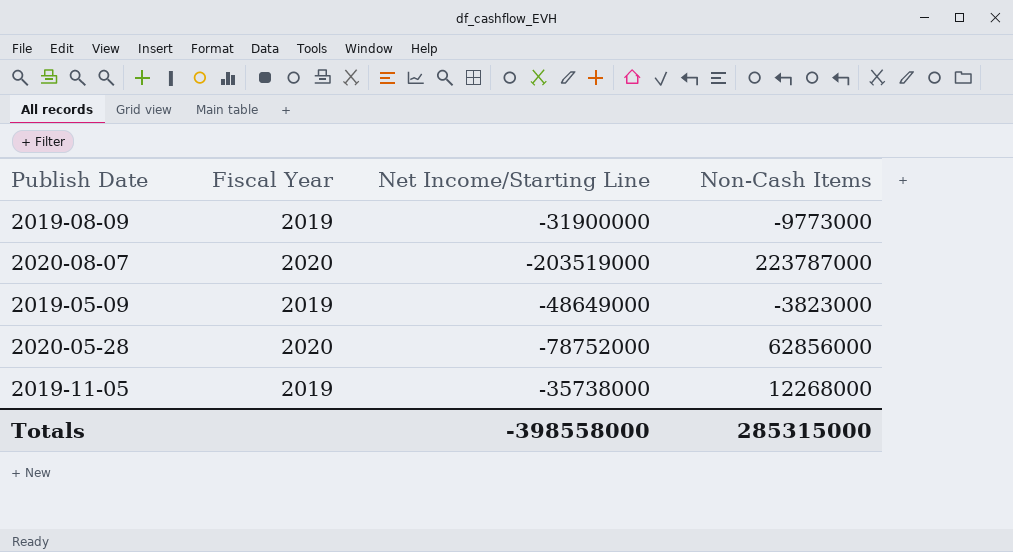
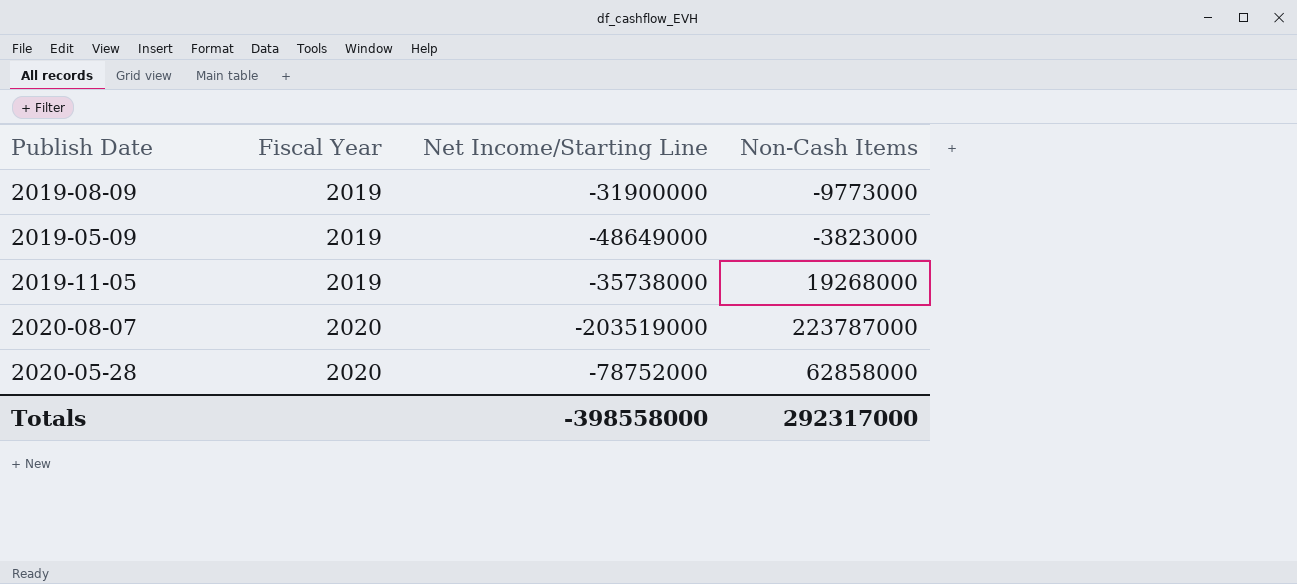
row order: none -> Fiscal Year ascending
2019-11-05 | Non-Cash Items: 12268000 -> 19268000
2020-05-28 | Non-Cash Items: 62856000 -> 62858000
Totals | Non-Cash Items: 285315000 -> 292317000

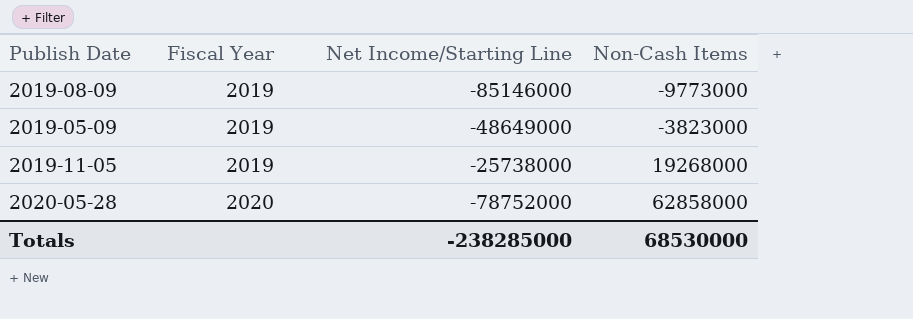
row 2020-08-07: 2020 | -203519000 | 223787000 -> none
2019-08-09 | Net Income/Starting Line: -31900000 -> -85146000
2019-11-05 | Net Income/Starting Line: -35738000 -> -25738000
Totals | Net Income/Starting Line: -398558000 -> -238285000
Totals | Non-Cash Items: 292317000 -> 68530000

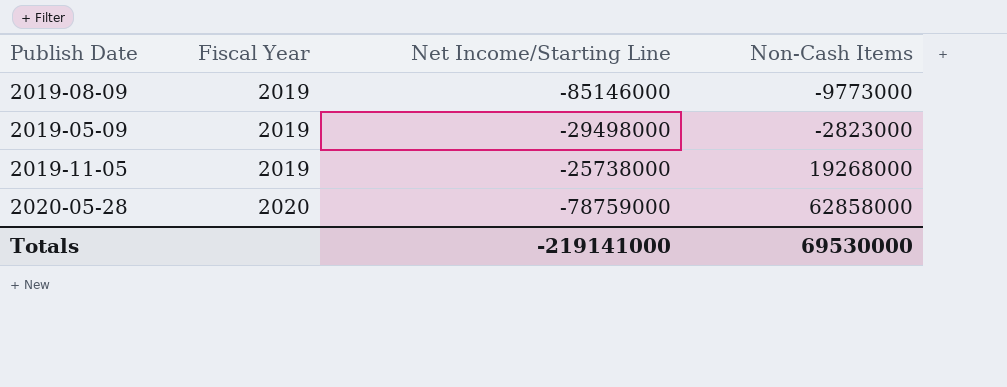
2019-05-09 | Net Income/Starting Line: -48649000 -> -29498000
2019-05-09 | Non-Cash Items: -3823000 -> -2823000
2020-05-28 | Net Income/Starting Line: -78752000 -> -78759000
Totals | Net Income/Starting Line: -238285000 -> -219141000
Totals | Non-Cash Items: 68530000 -> 69530000

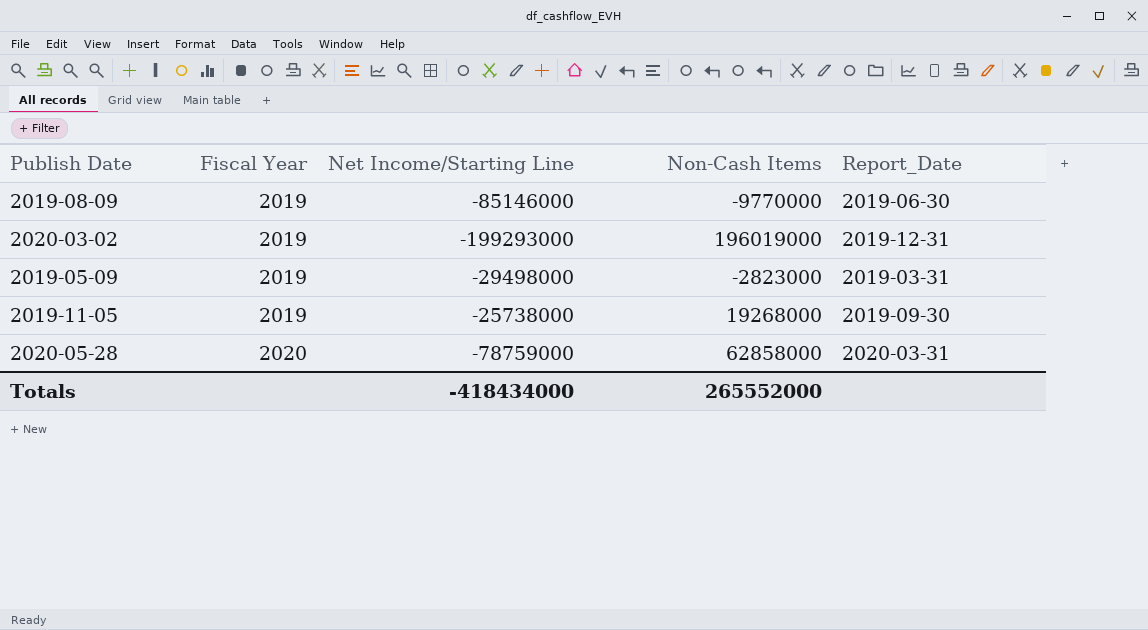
column Report_Date | position: none -> 5
2019-08-09 | Non-Cash Items: -9773000 -> -9770000
row 2020-03-02: none -> 2019 | -199293000 | 196019000 | 2019-12-31
Totals | Net Income/Starting Line: -219141000 -> -418434000
Totals | Non-Cash Items: 69530000 -> 265552000

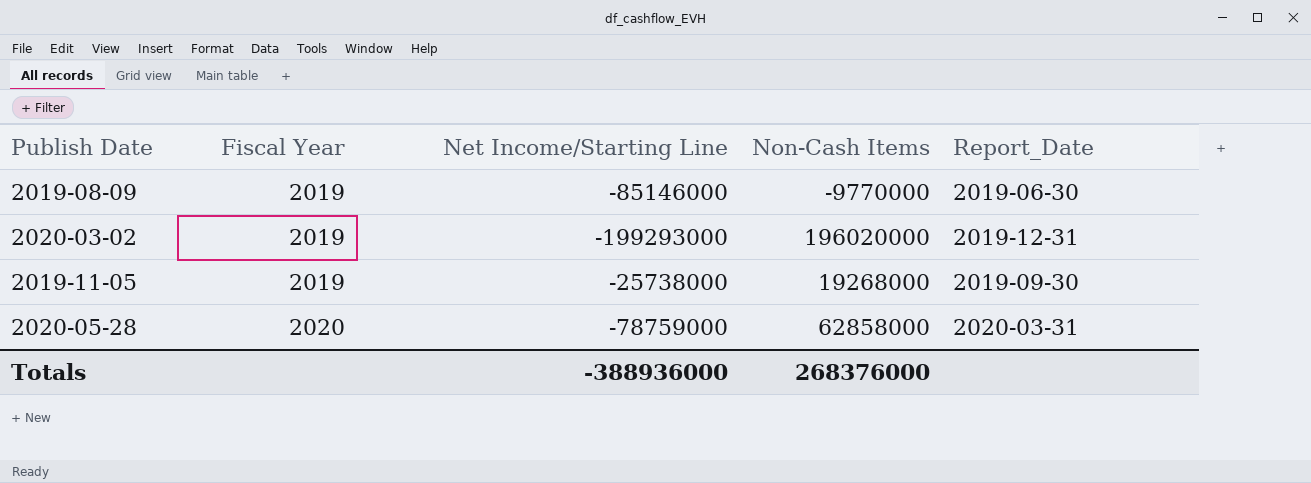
row 2019-05-09: 2019 | -29498000 | -2823000 | 2019-03-31 -> none
2020-03-02 | Non-Cash Items: 196019000 -> 196020000
Totals | Net Income/Starting Line: -418434000 -> -388936000
Totals | Non-Cash Items: 265552000 -> 268376000

